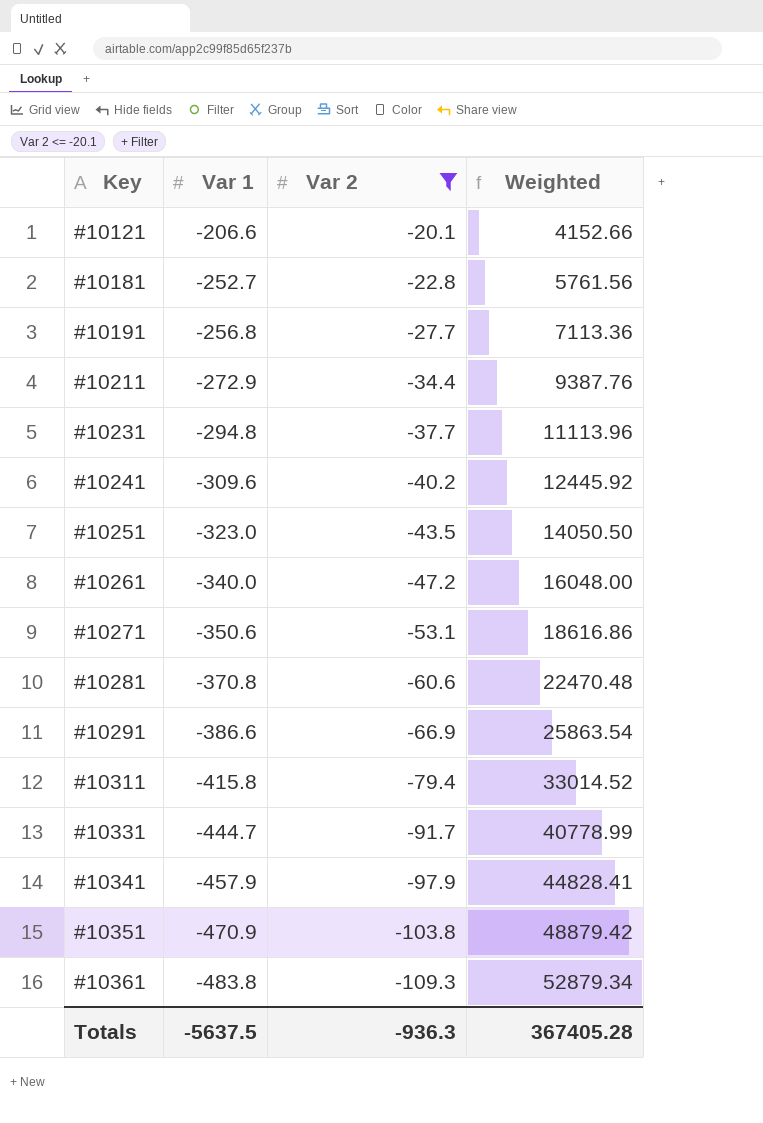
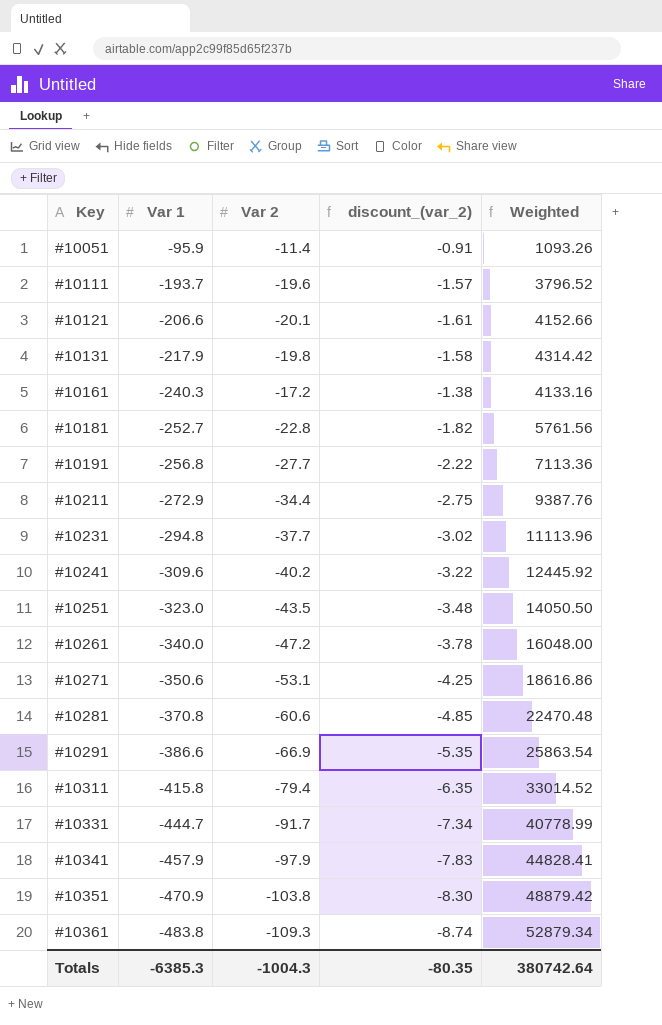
filter: Var 2 <= -20.1 -> none
column discount_(var_2) | formula: none -> [Var 2] * 0.08
Totals | Var 1: -5637.5 -> -6385.3
Totals | Var 2: -936.3 -> -1004.3
Totals | Weighted: 367405.28 -> 380742.64

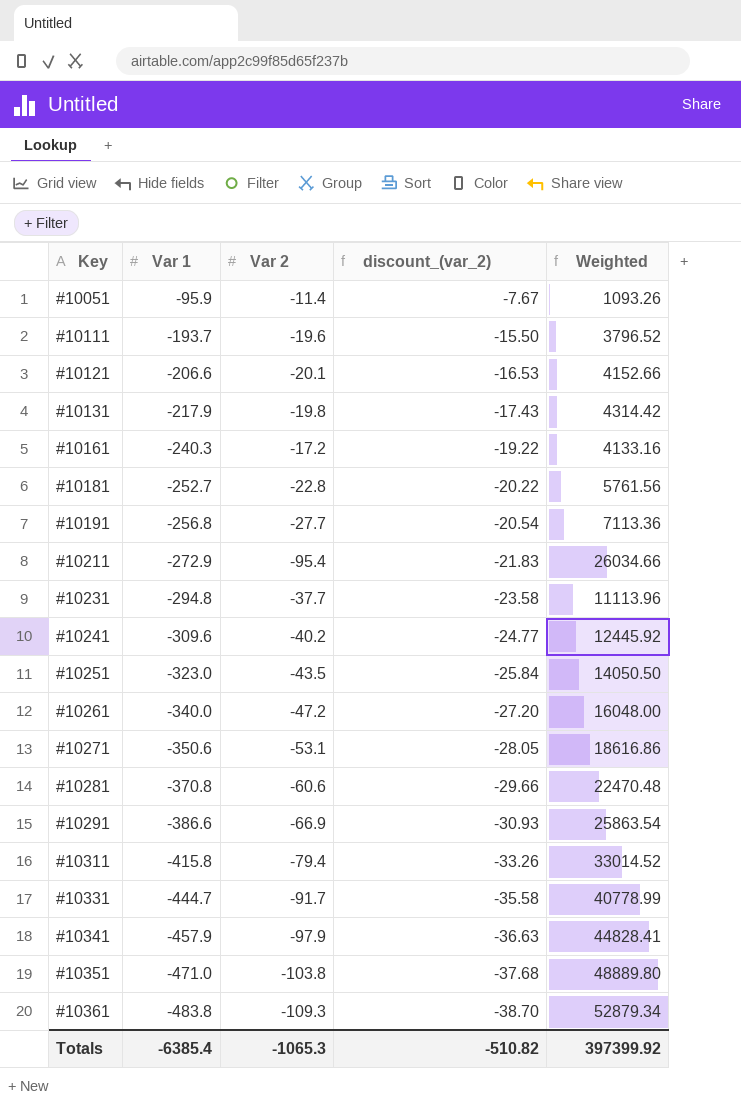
column discount_(var_2) | formula: [Var 2] * 0.08 -> [Var 1] * 0.08
#10211 | Var 2: -34.4 -> -95.4
#10211 | Weighted: 9387.76 -> 26034.66
#10351 | Var 1: -470.9 -> -471.0
#10351 | Weighted: 48879.42 -> 48889.80
Totals | Var 1: -6385.3 -> -6385.4
Totals | Var 2: -1004.3 -> -1065.3
Totals | discount_(var_2): -80.35 -> -510.82
Totals | Weighted: 380742.64 -> 397399.92

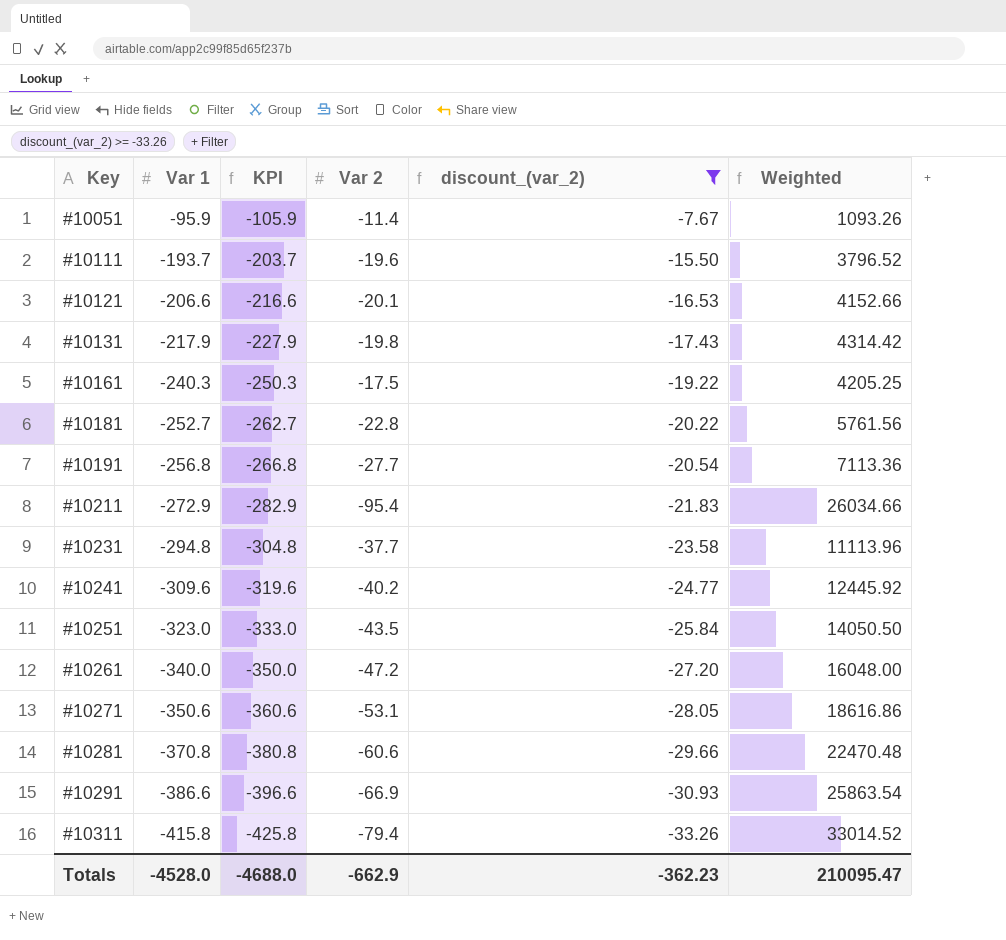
filter: none -> discount_(var_2) >= -33.26
column KPI | formula: none -> [Var 1] - 10
#10161 | Var 2: -17.2 -> -17.5
#10161 | Weighted: 4133.16 -> 4205.25
Totals | Var 1: -6385.4 -> -4528.0
Totals | Var 2: -1065.3 -> -662.9
Totals | discount_(var_2): -510.82 -> -362.23
Totals | Weighted: 397399.92 -> 210095.47

